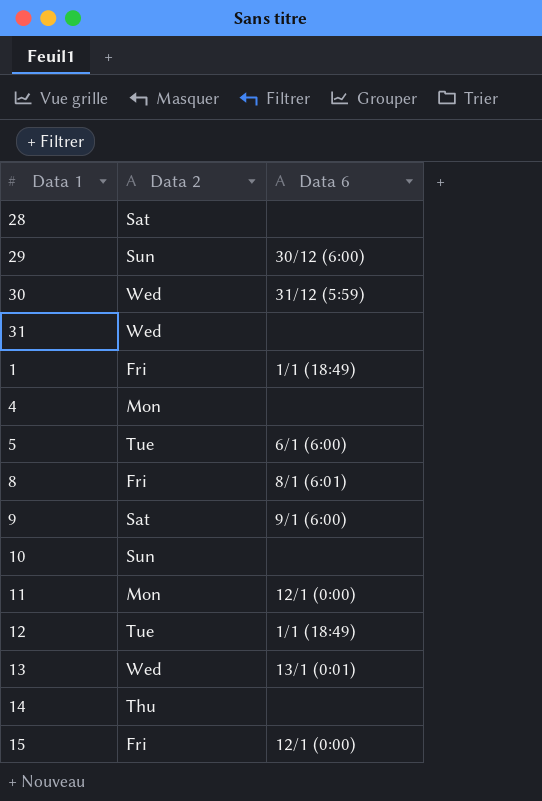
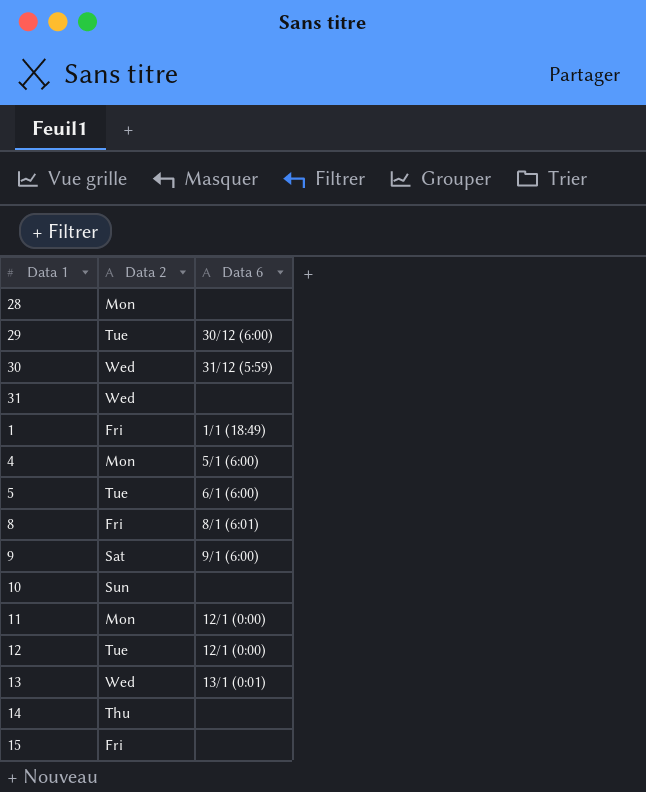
28 | Data 2: Sat -> Mon
29 | Data 2: Sun -> Tue
4 | Data 6: none -> 5/1 (6:00)
12 | Data 6: 1/1 (18:49) -> 12/1 (0:00)
15 | Data 6: 12/1 (0:00) -> none

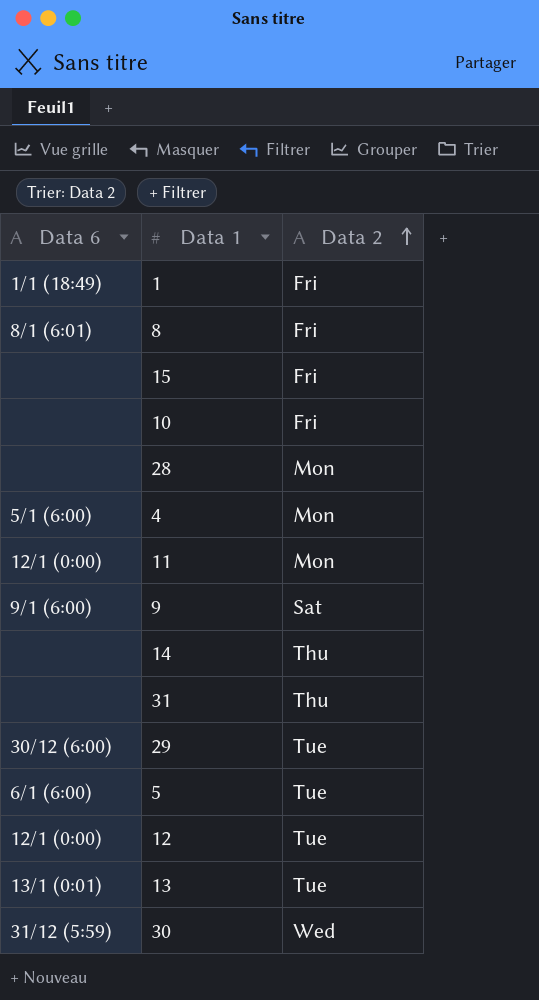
row order: none -> Data 2 ascending
column Data 6 | position: 3 -> 1
10 | Data 2: Sun -> Fri
31 | Data 2: Wed -> Thu
13 | Data 2: Wed -> Tue

